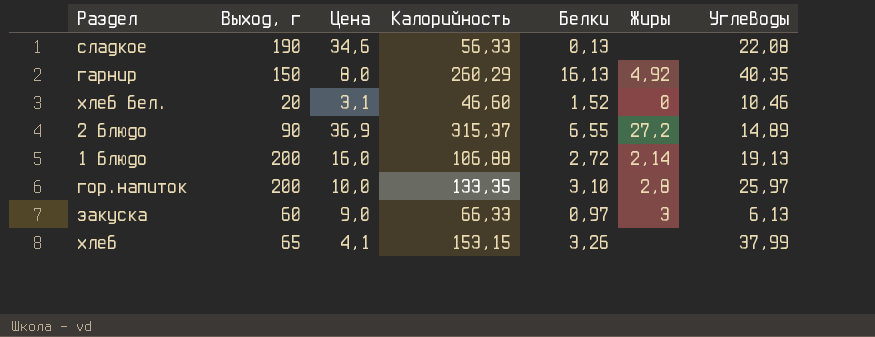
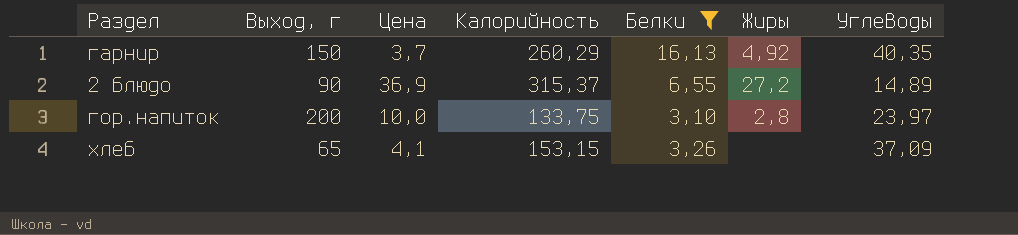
filter: none -> Белки >= 3,10
гарнир | Цена: 8,0 -> 3,7
гор.напиток | Калорийность: 133,35 -> 133,75
гор.напиток | Углеводы: 25,97 -> 23,97
хлеб | Углеводы: 37,99 -> 37,09

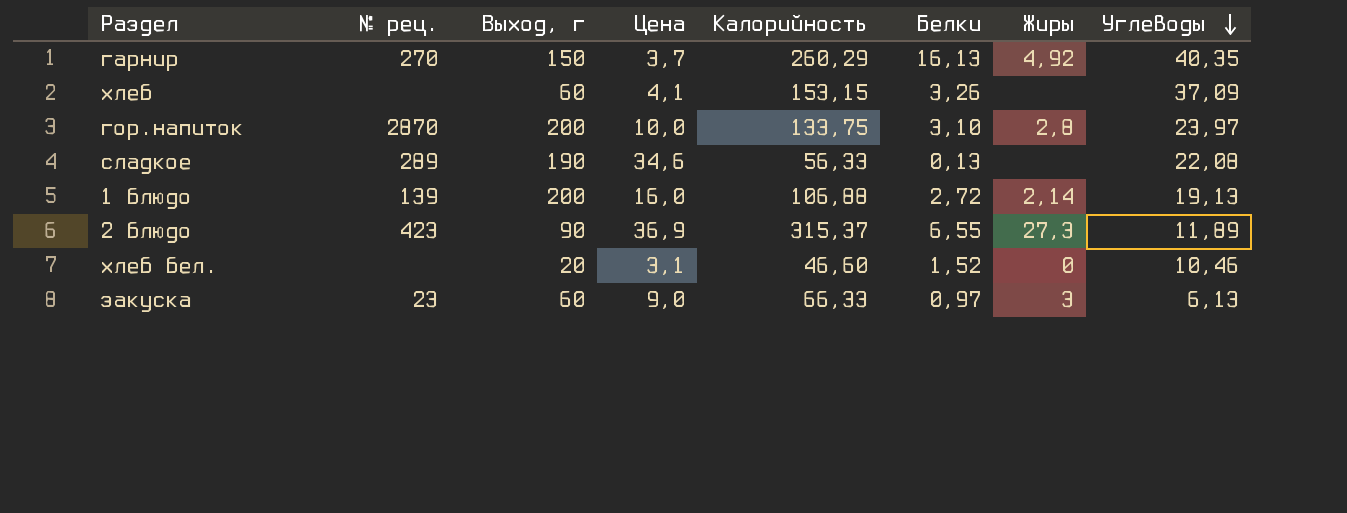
filter: Белки >= 3,10 -> none
row order: none -> Углеводы descending
column № рец. | position: none -> 2
хлеб | Выход, г: 65 -> 60
2 блюдо | Жиры: 27,2 -> 27,3
2 блюдо | Углеводы: 14,89 -> 11,89

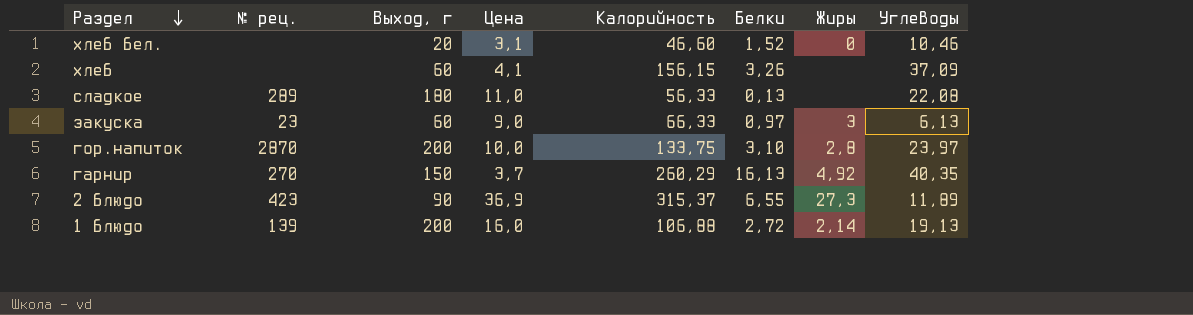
row order: Углеводы descending -> Раздел descending
хлеб | Калорийность: 153,15 -> 156,15
сладкое | Выход, г: 190 -> 180
сладкое | Цена: 34,6 -> 11,0

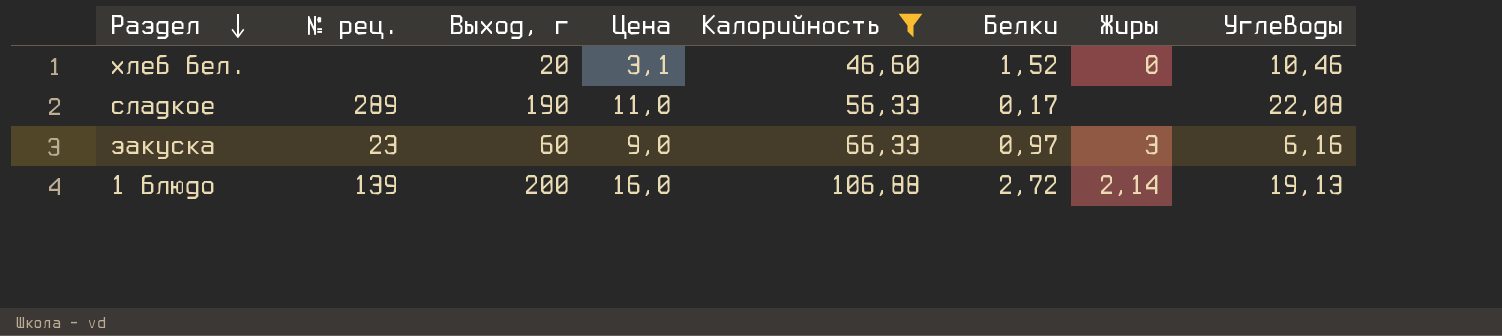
filter: none -> Калорийность <= 106,88
сладкое | Выход, г: 180 -> 190
сладкое | Белки: 0,13 -> 0,17
закуска | Углеводы: 6,13 -> 6,16

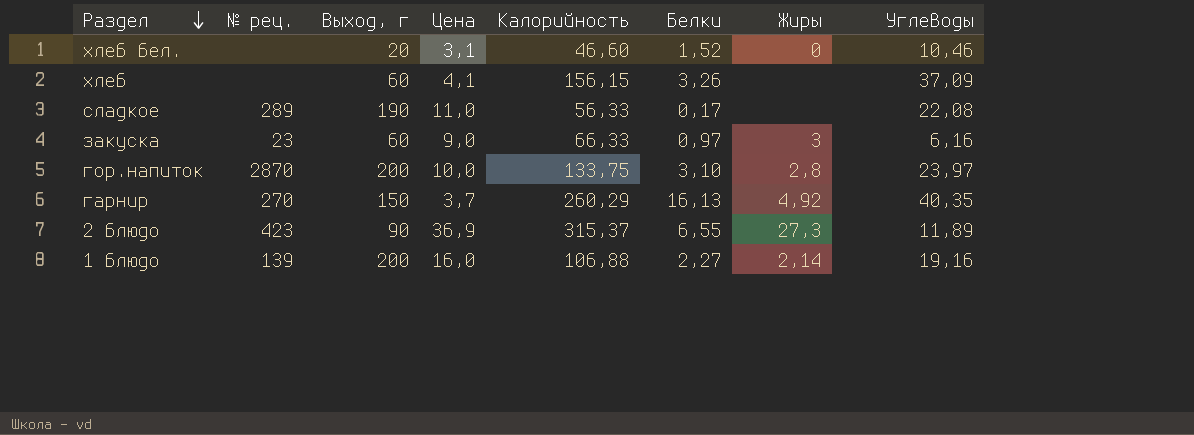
filter: Калорийность <= 106,88 -> none
1 блюдо | Белки: 2,72 -> 2,27
1 блюдо | Углеводы: 19,13 -> 19,16

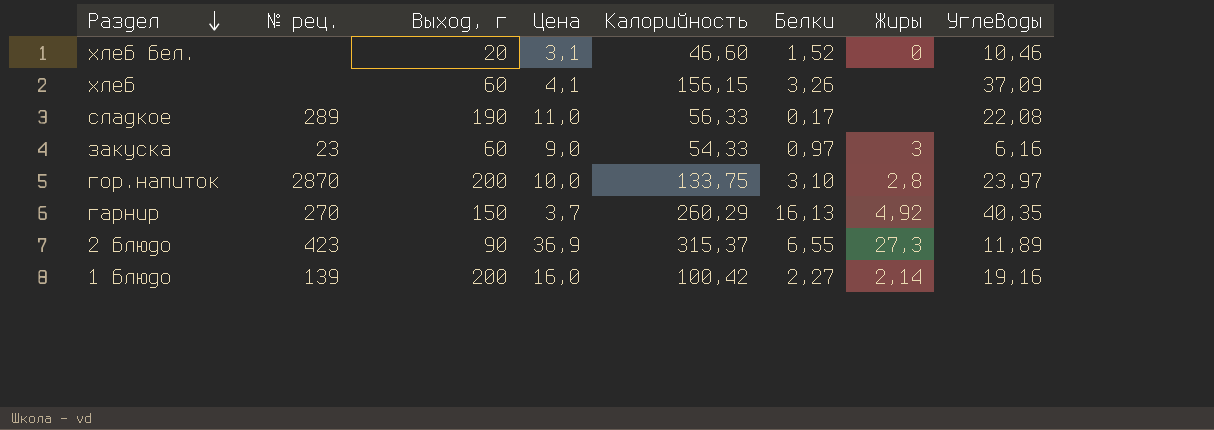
закуска | Калорийность: 66,33 -> 54,33
1 блюдо | Калорийность: 106,88 -> 100,42

